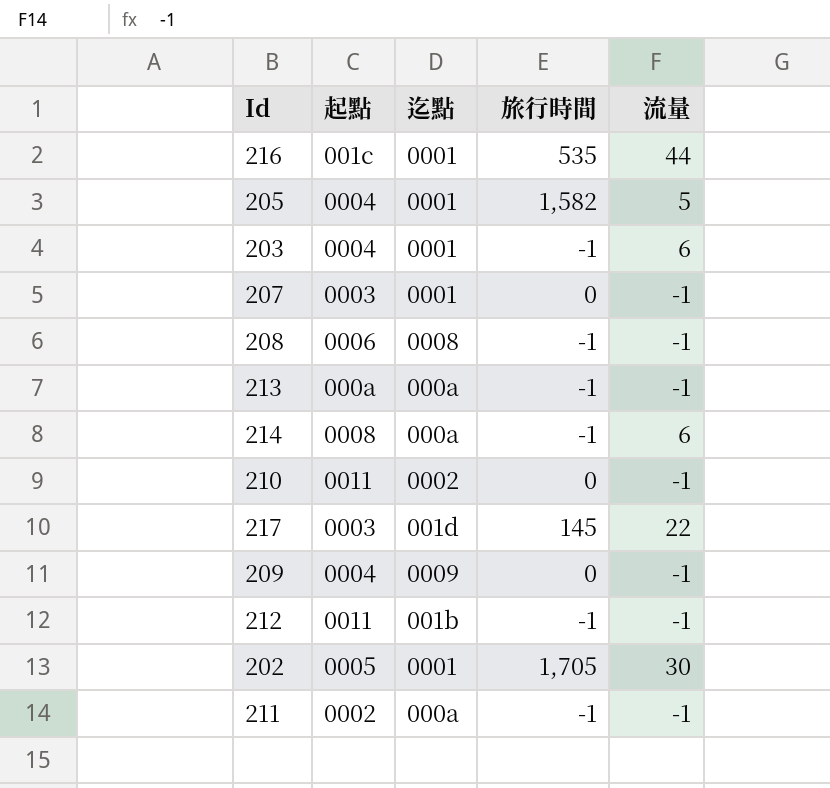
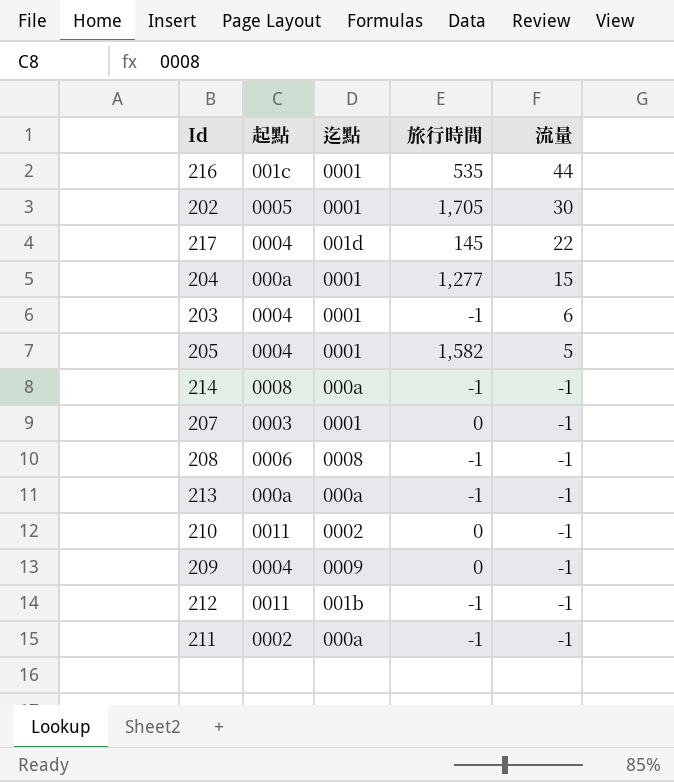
row order: none -> 流量 descending
217 | 起點: 0003 -> 0004
row 204: none -> 000a | 0001 | 1,277 | 15
214 | 流量: 6 -> -1

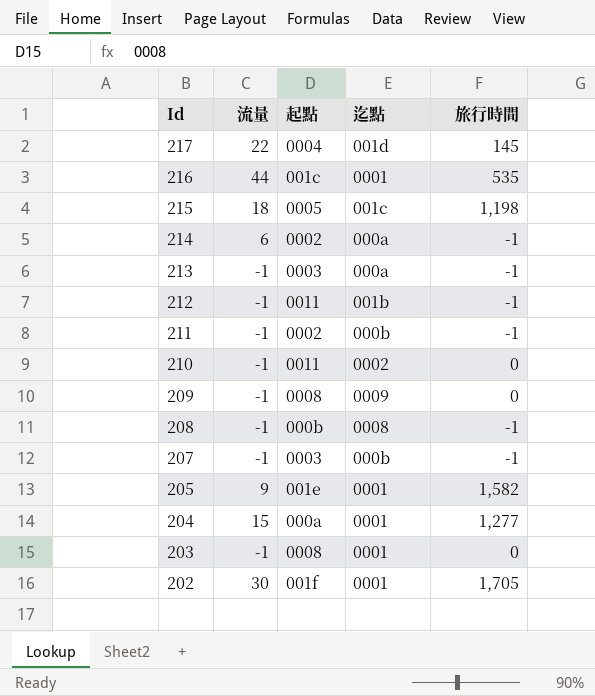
row order: 流量 descending -> Id descending
column 流量 | position: 5 -> 2
row 215: none -> 18 | 0005 | 001c | 1,198
214 | 流量: -1 -> 6
214 | 起點: 0008 -> 0002
213 | 起點: 000a -> 0003
211 | 迄點: 000a -> 000b
209 | 起點: 0004 -> 0008
208 | 起點: 0006 -> 000b
207 | 迄點: 0001 -> 000b
207 | 旅行時間: 0 -> -1
205 | 流量: 5 -> 9
205 | 起點: 0004 -> 001e
203 | 流量: 6 -> -1
203 | 起點: 0004 -> 0008
203 | 旅行時間: -1 -> 0
202 | 起點: 0005 -> 001f

